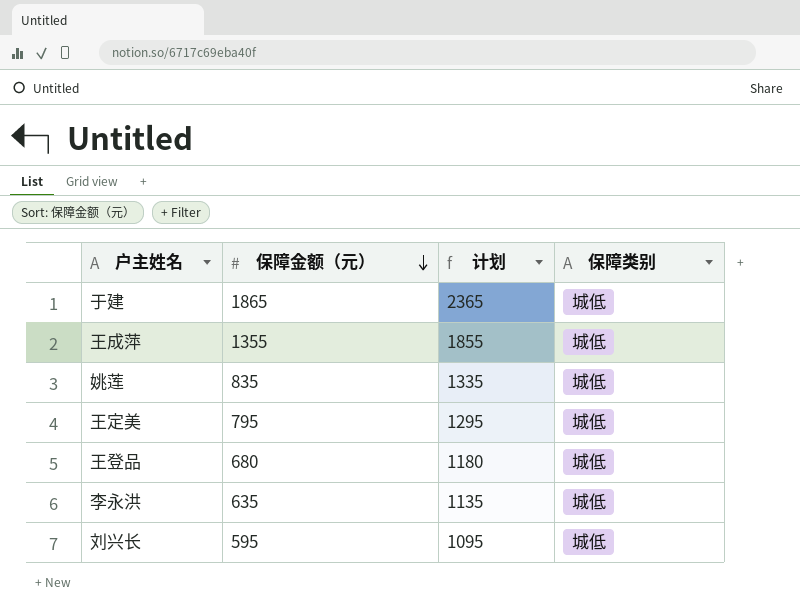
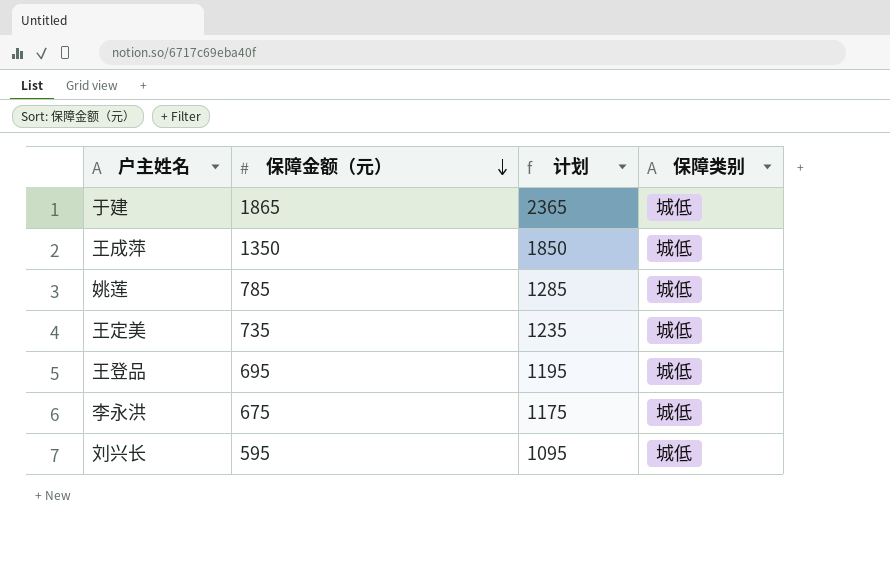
王成萍 | 保障金额（元）: 1355 -> 1350
王成萍 | 计划: 1855 -> 1850
姚莲 | 保障金额（元）: 835 -> 785
姚莲 | 计划: 1335 -> 1285
王定美 | 保障金额（元）: 795 -> 735
王定美 | 计划: 1295 -> 1235
王登品 | 保障金额（元）: 680 -> 695
王登品 | 计划: 1180 -> 1195
李永洪 | 保障金额（元）: 635 -> 675
李永洪 | 计划: 1135 -> 1175

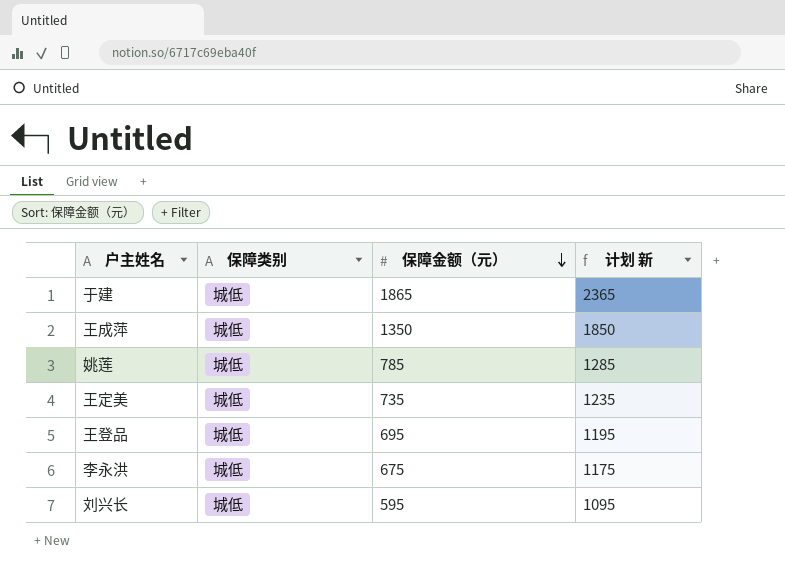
column 保障类别 | position: 4 -> 2
column name: 计划 -> 计划 新

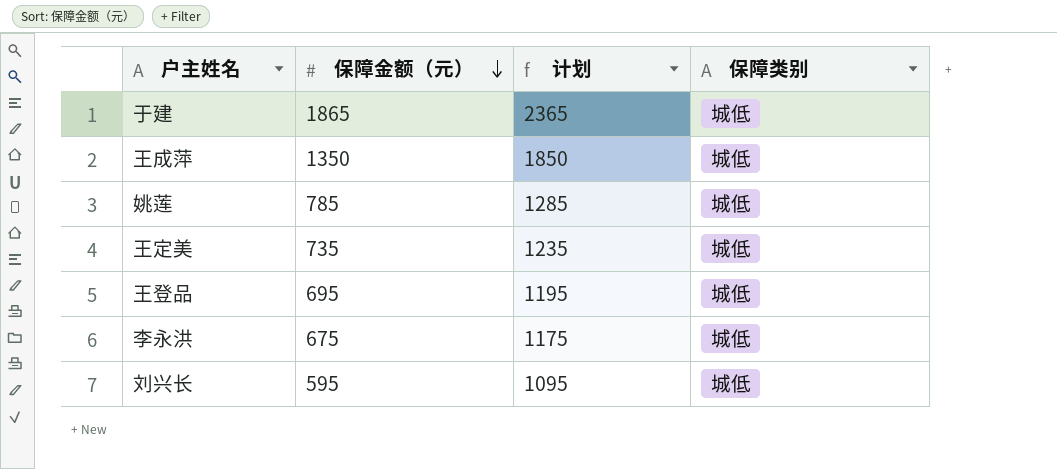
column name: 计划 新 -> 计划
column 保障类别 | position: 2 -> 4

